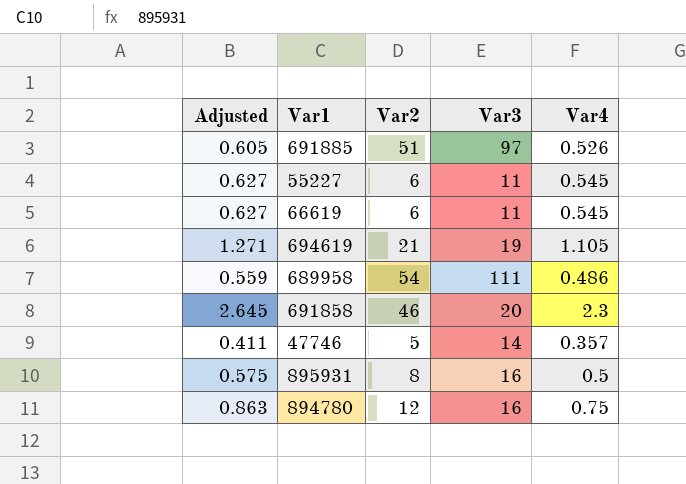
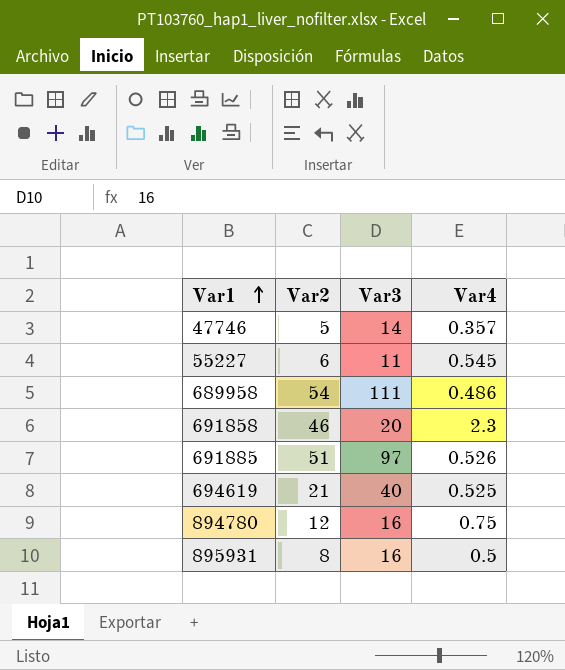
row order: none -> Var1 ascending
column Adjusted | formula: [Var4] * 1.15 -> none
row 66619: 0.627 | 6 | 11 | 0.545 -> none
694619 | Var3: 19 -> 40
694619 | Var4: 1.105 -> 0.525

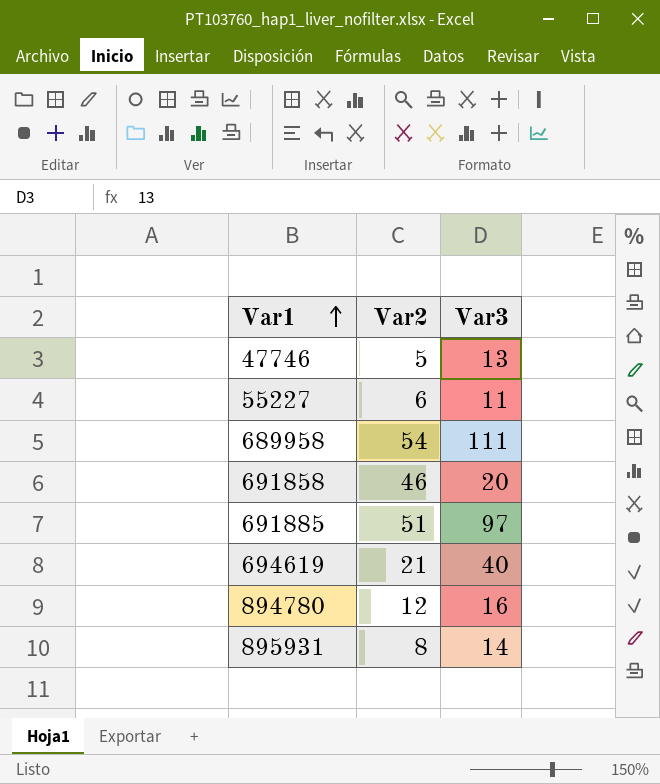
column Var4 | formula: [Var2] / [Var3] -> none
47746 | Var3: 14 -> 13
895931 | Var3: 16 -> 14

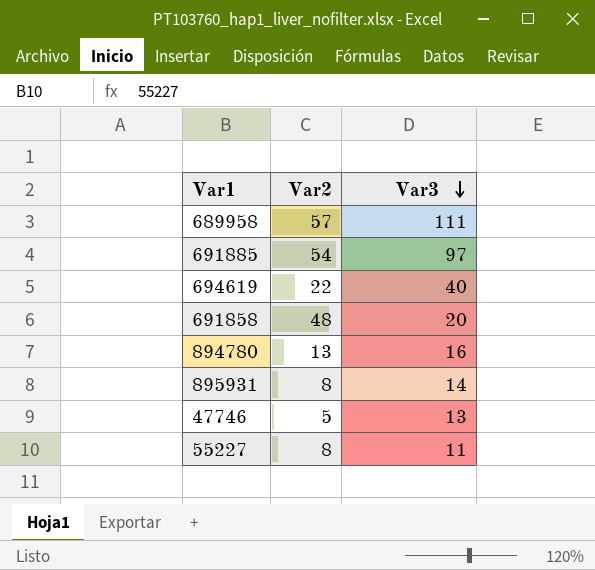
row order: Var1 ascending -> Var3 descending
689958 | Var2: 54 -> 57
691885 | Var2: 51 -> 54
694619 | Var2: 21 -> 22
691858 | Var2: 46 -> 48
894780 | Var2: 12 -> 13
55227 | Var2: 6 -> 8

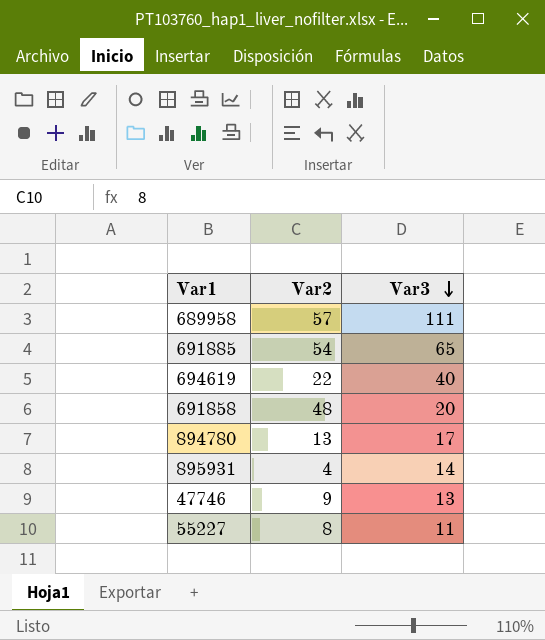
691885 | Var3: 97 -> 65
894780 | Var3: 16 -> 17
895931 | Var2: 8 -> 4
47746 | Var2: 5 -> 9

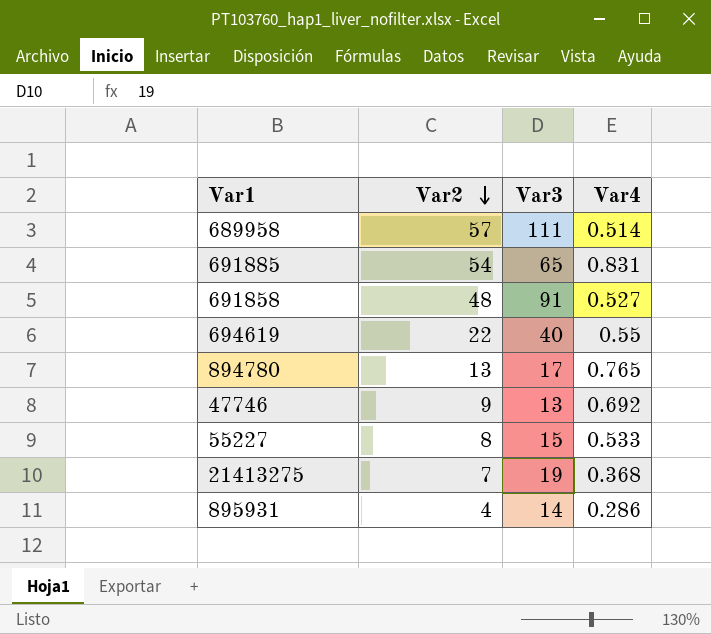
row order: Var3 descending -> Var2 descending
column Var4 | formula: none -> [Var2] / [Var3]
691858 | Var3: 20 -> 91
55227 | Var3: 11 -> 15
row 21413275: none -> 7 | 19 | 0.368

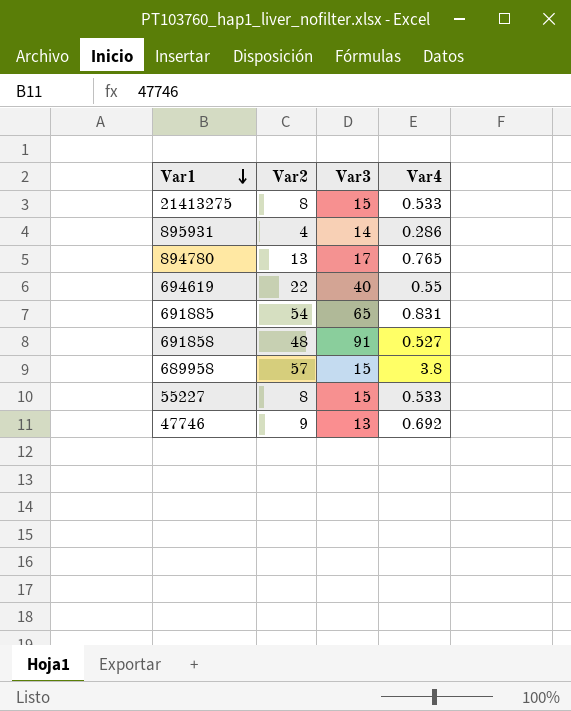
row order: Var2 descending -> Var1 descending
21413275 | Var2: 7 -> 8
21413275 | Var3: 19 -> 15
21413275 | Var4: 0.368 -> 0.533
689958 | Var3: 111 -> 15
689958 | Var4: 0.514 -> 3.8

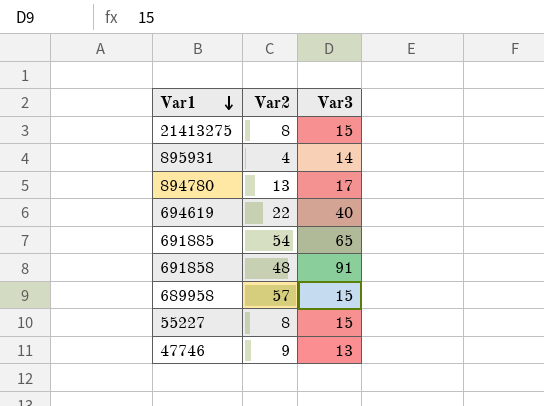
column Var4 | formula: [Var2] / [Var3] -> none

